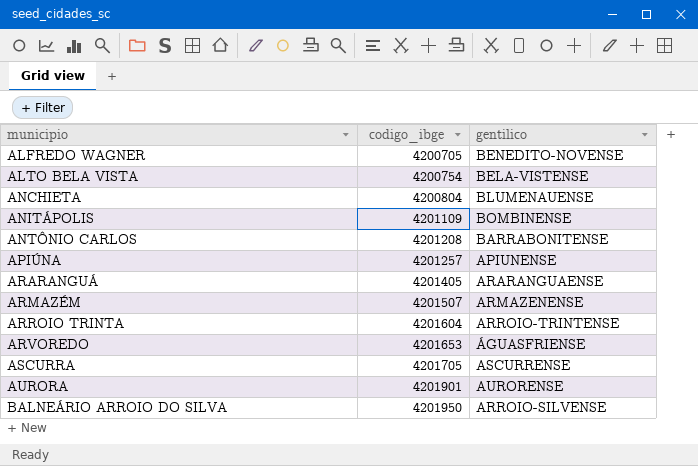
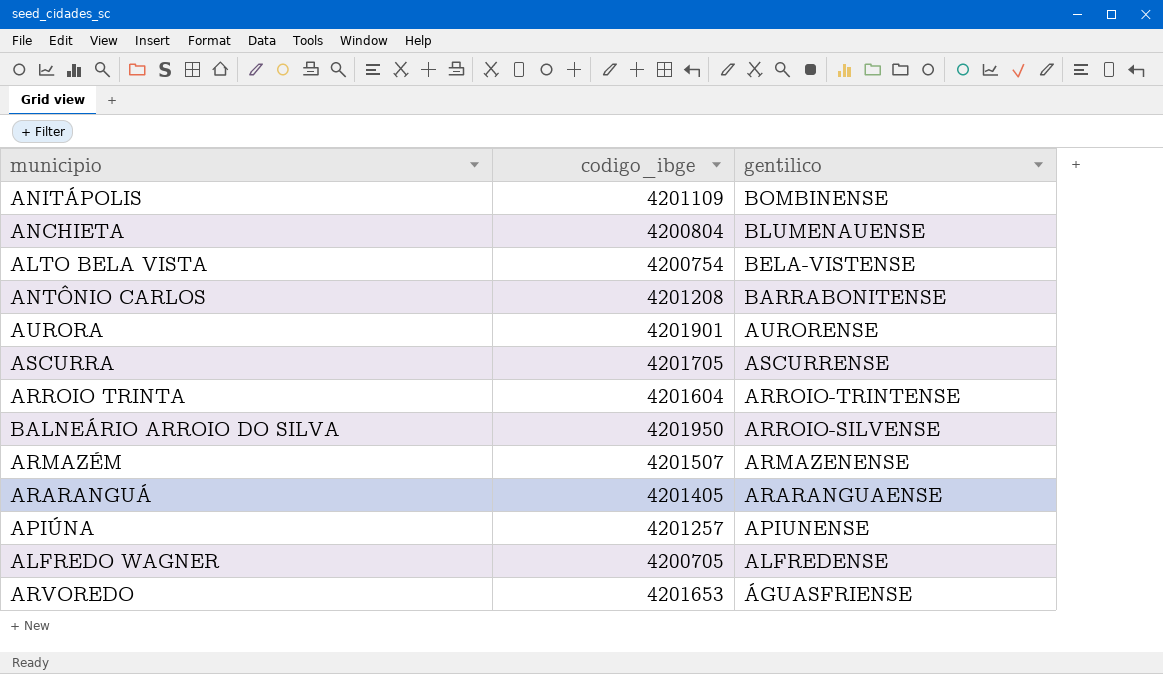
row order: municipio ascending -> gentilico descending
ALFREDO WAGNER | gentilico: BENEDITO-NOVENSE -> ALFREDENSE

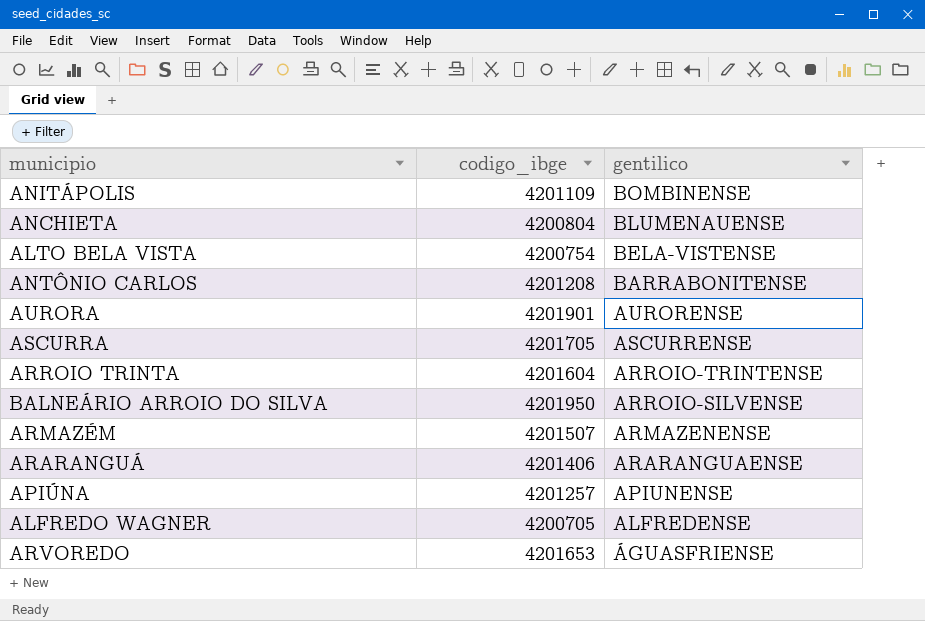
ARARANGUÁ | codigo_ibge: 4201405 -> 4201406

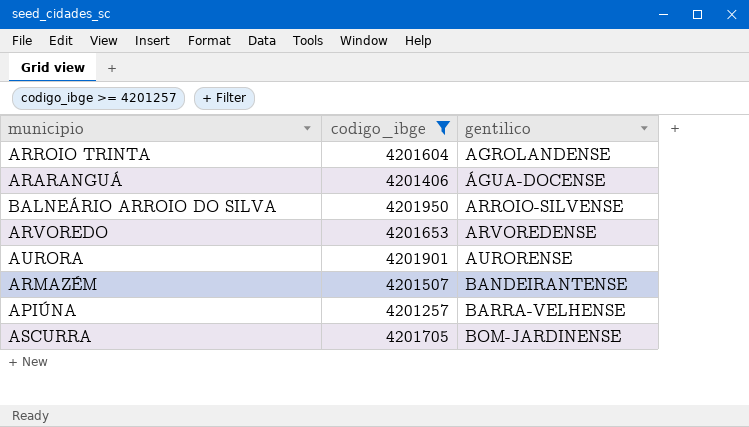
filter: none -> codigo_ibge >= 4201257
row order: gentilico descending -> gentilico ascending
ARROIO TRINTA | gentilico: ARROIO-TRINTENSE -> AGROLANDENSE
ARARANGUÁ | gentilico: ARARANGUAENSE -> ÁGUA-DOCENSE
ARVOREDO | gentilico: ÁGUASFRIENSE -> ARVOREDENSE
ARMAZÉM | gentilico: ARMAZENENSE -> BANDEIRANTENSE
APIÚNA | gentilico: APIUNENSE -> BARRA-VELHENSE
ASCURRA | gentilico: ASCURRENSE -> BOM-JARDINENSE

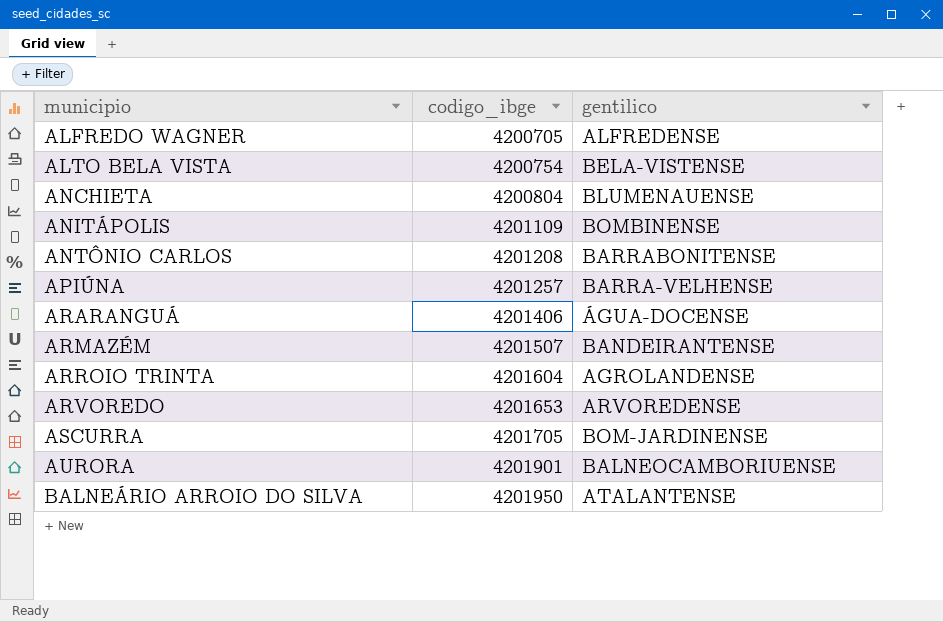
filter: codigo_ibge >= 4201257 -> none
row order: gentilico ascending -> municipio ascending
AURORA | gentilico: AURORENSE -> BALNEOCAMBORIUENSE
BALNEÁRIO ARROIO DO SILVA | gentilico: ARROIO-SILVENSE -> ATALANTENSE

